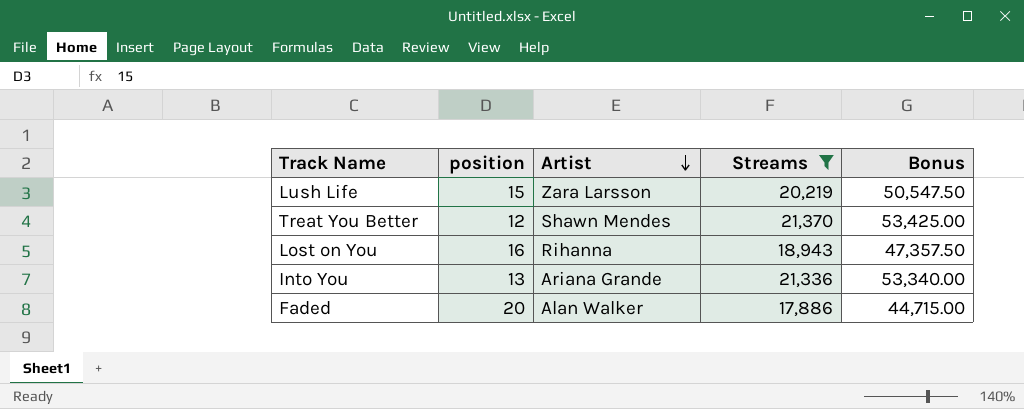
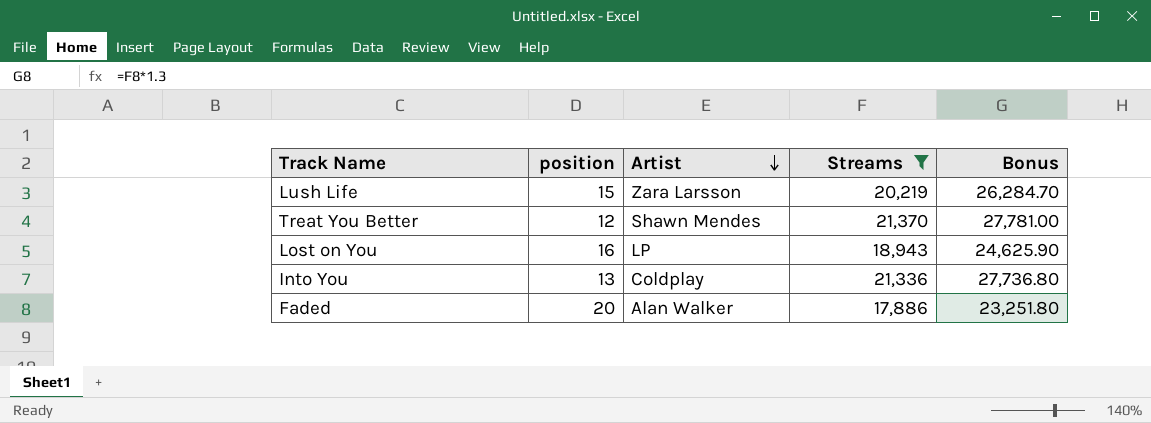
column Bonus | formula: [Streams] * 2.5 -> [Streams] * 1.3
Lost on You | Artist: Rihanna -> LP
Into You | Artist: Ariana Grande -> Coldplay

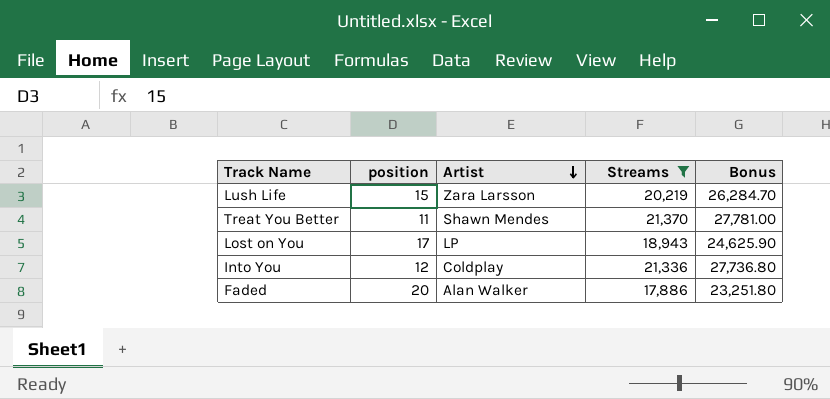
Treat You Better | position: 12 -> 11
Lost on You | position: 16 -> 17
Into You | position: 13 -> 12

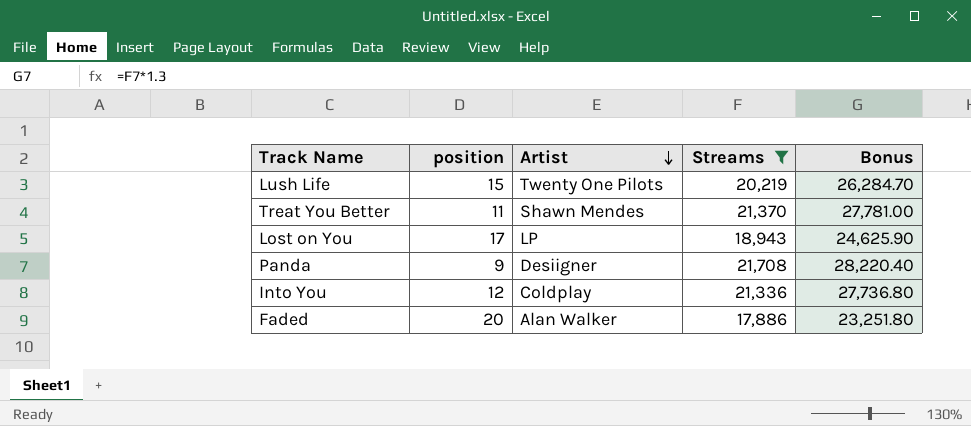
Lush Life | Artist: Zara Larsson -> Twenty One Pilots
row Panda: none -> 9 | Desiigner | 21,708 | 28,220.40

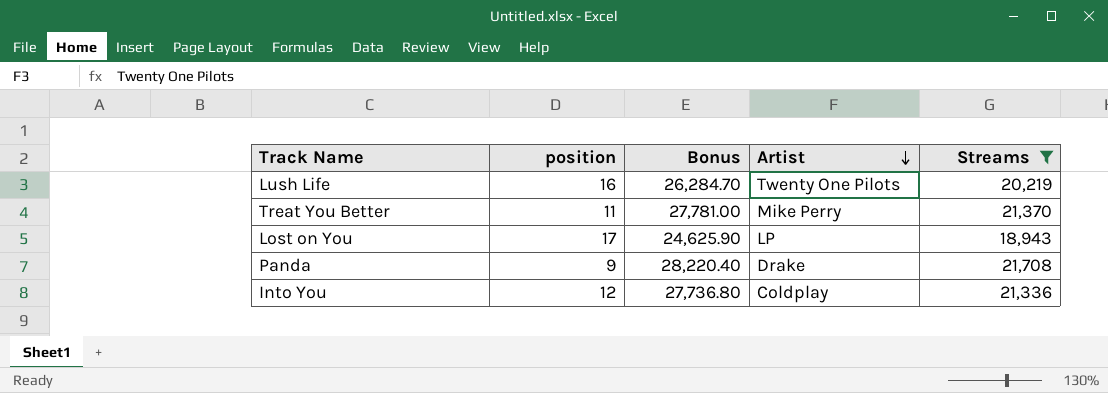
column Bonus | position: 5 -> 3
row Faded: 20 | Alan Walker | 17,886 | 23,251.80 -> none
Lush Life | position: 15 -> 16
Treat You Better | Artist: Shawn Mendes -> Mike Perry
Panda | Artist: Desiigner -> Drake

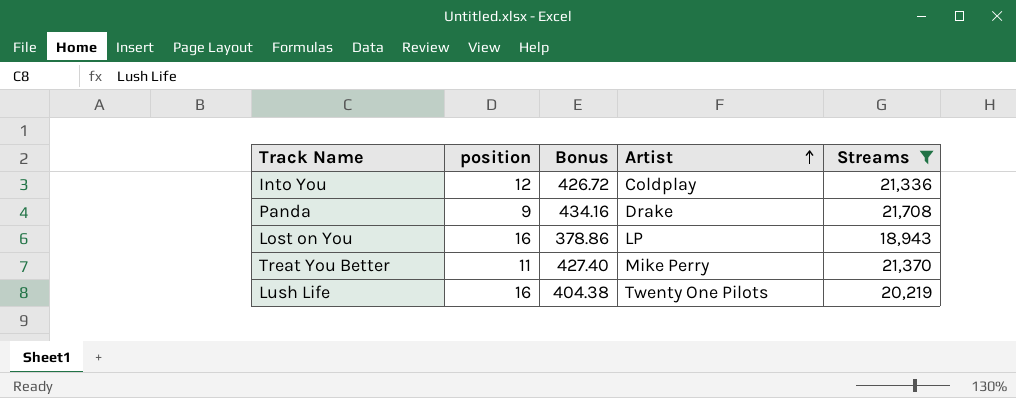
row order: Artist descending -> Artist ascending
column Bonus | formula: [Streams] * 1.3 -> [Streams] * 0.02
Lost on You | position: 17 -> 16

